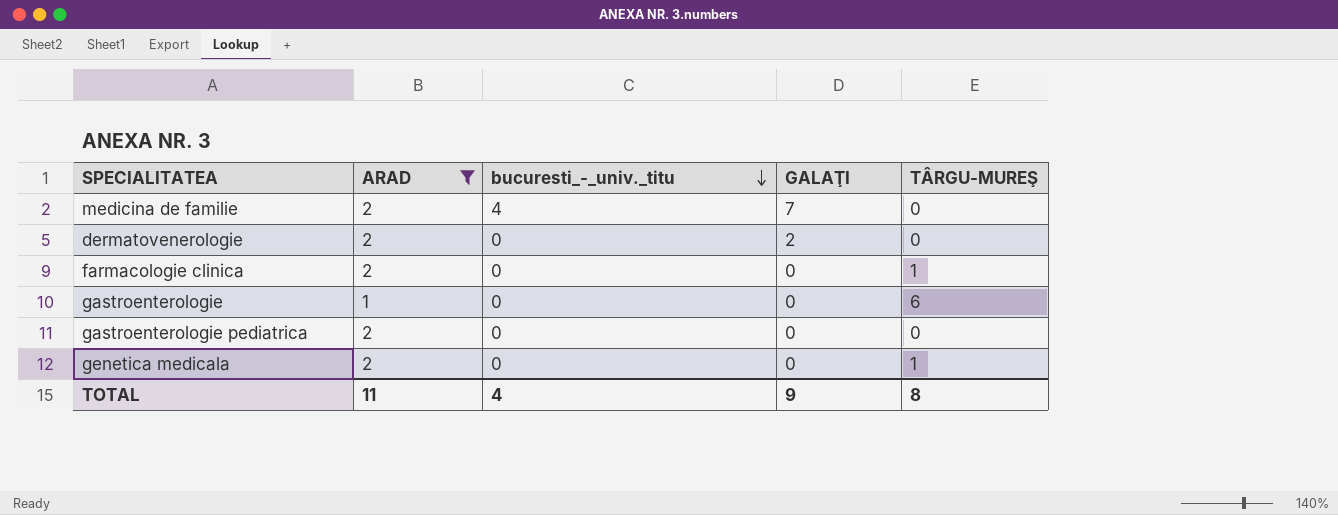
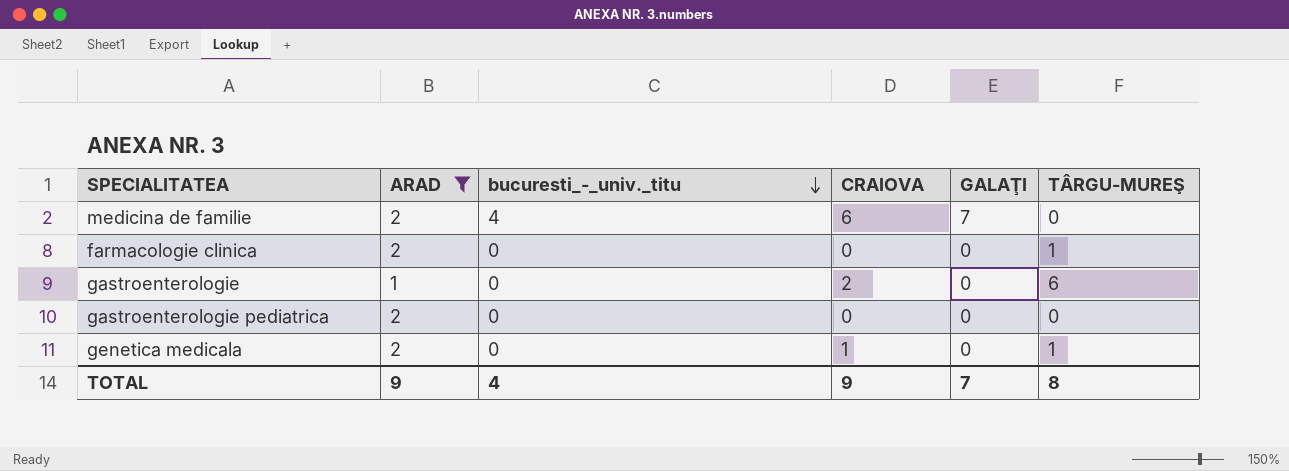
column CRAIOVA | position: none -> 4
row dermatovenerologie: 2 | 0 | 2 | 0 -> none
TOTAL | ARAD: 11 -> 9
TOTAL | GALAŢI: 9 -> 7

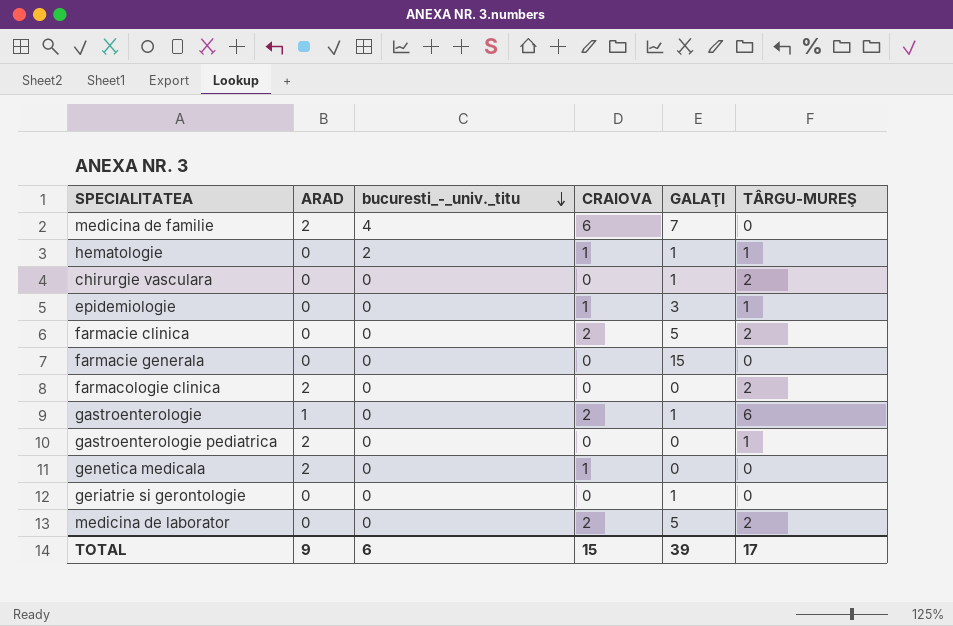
filter: ARAD != 0 -> none
farmacologie clinica | TÂRGU-MUREŞ: 1 -> 2
gastroenterologie | GALAŢI: 0 -> 1
gastroenterologie pediatrica | TÂRGU-MUREŞ: 0 -> 1
genetica medicala | TÂRGU-MUREŞ: 1 -> 0
TOTAL | bucuresti_-_univ._titu: 4 -> 6
TOTAL | CRAIOVA: 9 -> 15
TOTAL | GALAŢI: 7 -> 39
TOTAL | TÂRGU-MUREŞ: 8 -> 17

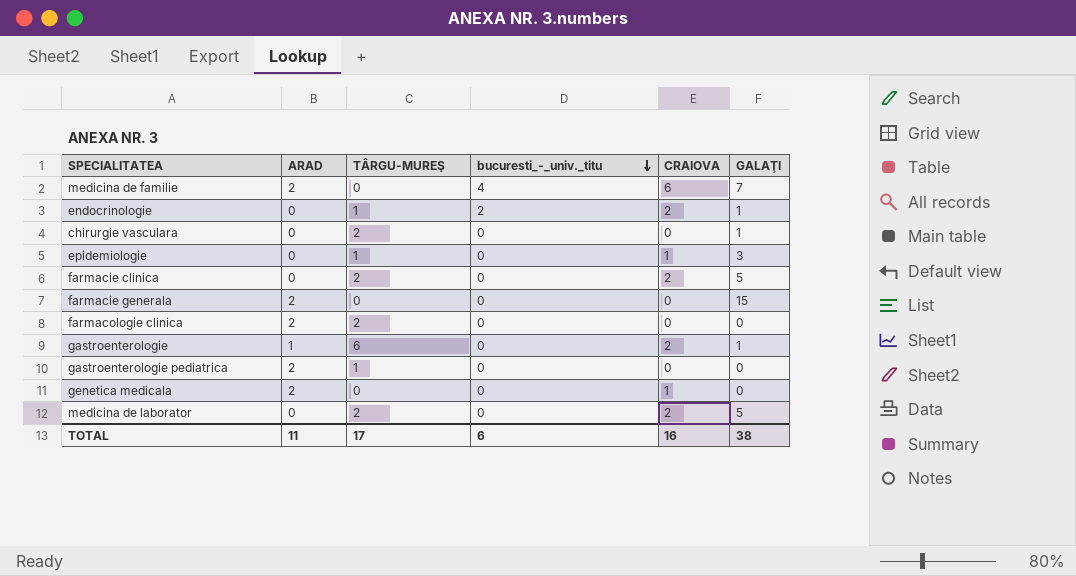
column TÂRGU-MUREŞ | position: 6 -> 3
row hematologie: 0 | 2 | 1 | 1 | 1 -> none
row geriatrie si gerontologie: 0 | 0 | 0 | 1 | 0 -> none
row endocrinologie: none -> 0 | 1 | 2 | 2 | 1
farmacie generala | ARAD: 0 -> 2
TOTAL | ARAD: 9 -> 11
TOTAL | CRAIOVA: 15 -> 16
TOTAL | GALAŢI: 39 -> 38

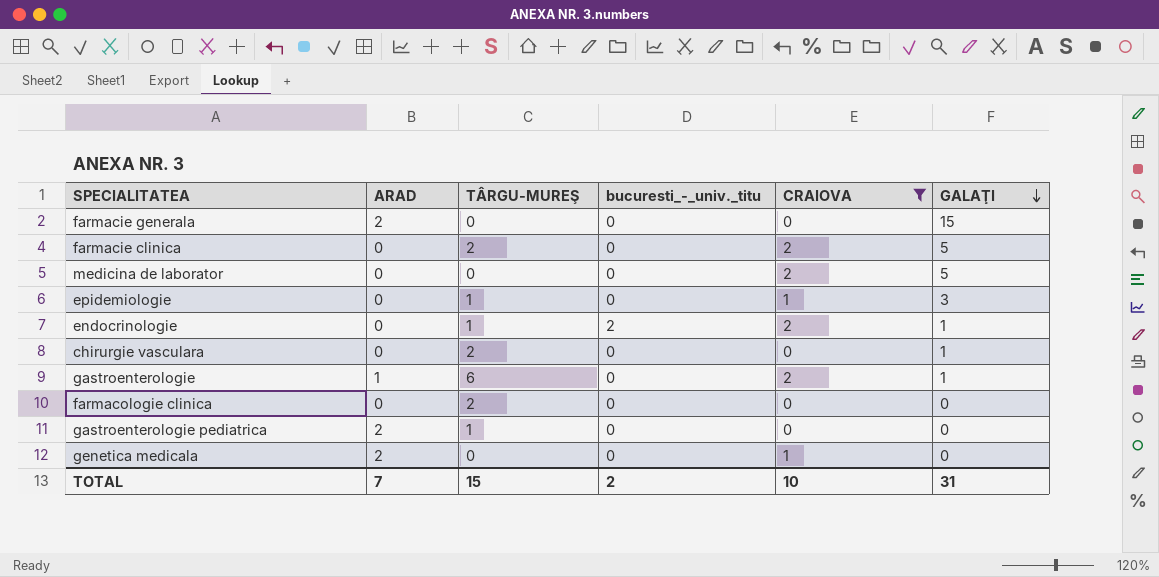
filter: none -> CRAIOVA != 6
row order: bucuresti_-_univ._titu descending -> GALAŢI descending
medicina de laborator | TÂRGU-MUREŞ: 2 -> 0
farmacologie clinica | ARAD: 2 -> 0
TOTAL | ARAD: 11 -> 7
TOTAL | TÂRGU-MUREŞ: 17 -> 15
TOTAL | bucuresti_-_univ._titu: 6 -> 2
TOTAL | CRAIOVA: 16 -> 10
TOTAL | GALAŢI: 38 -> 31

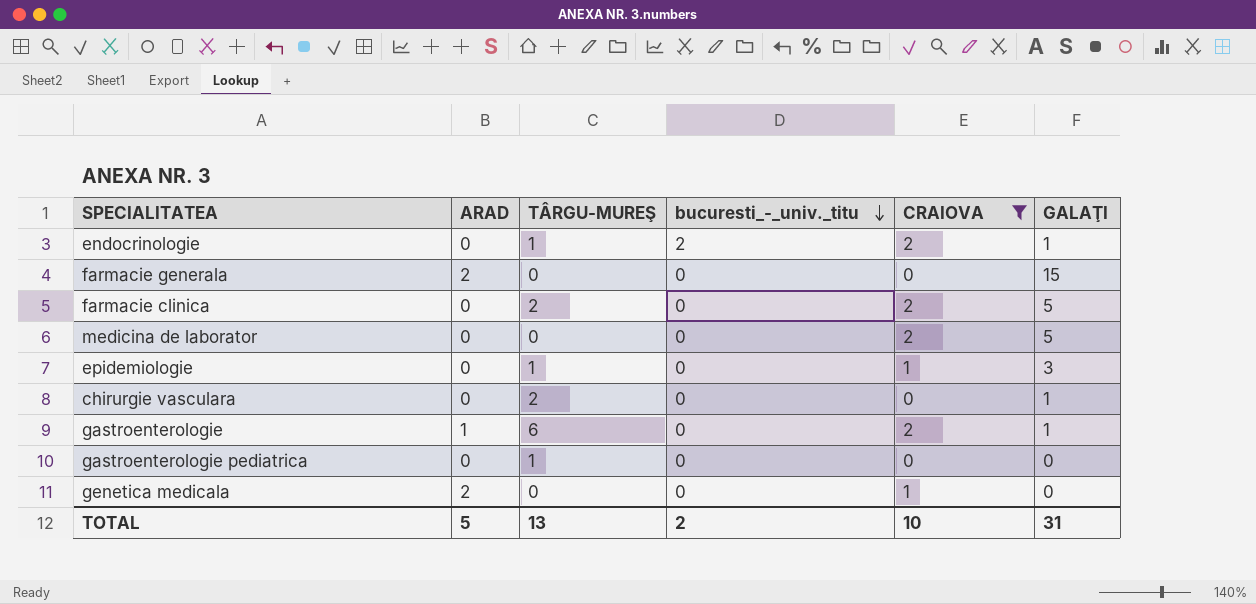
row order: GALAŢI descending -> bucuresti_-_univ._titu descending
row farmacologie clinica: 0 | 2 | 0 | 0 | 0 -> none
gastroenterologie pediatrica | ARAD: 2 -> 0
TOTAL | ARAD: 7 -> 5
TOTAL | TÂRGU-MUREŞ: 15 -> 13

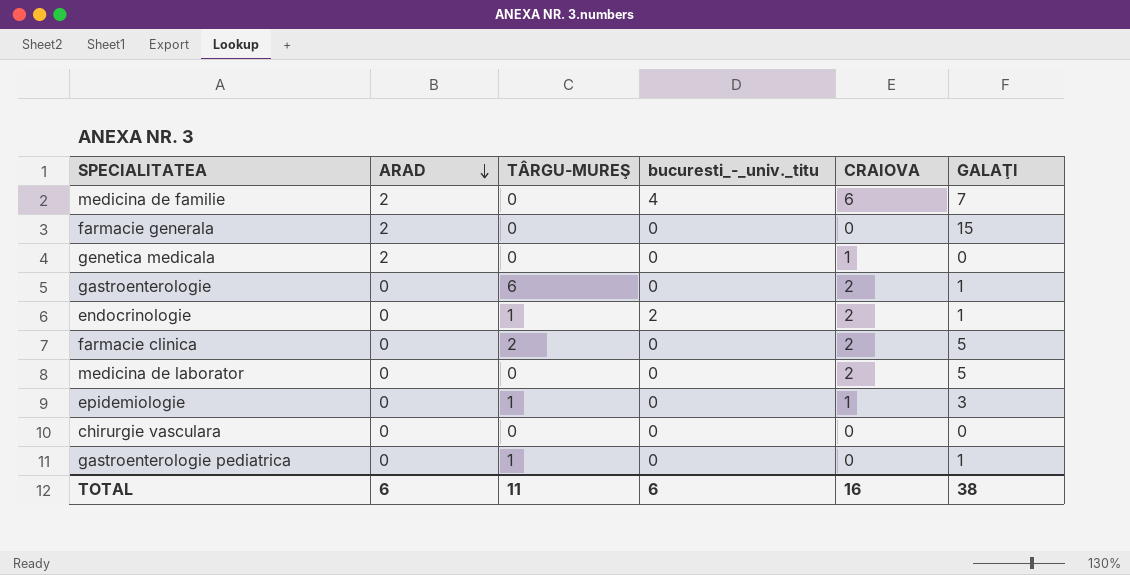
filter: CRAIOVA != 6 -> none
row order: bucuresti_-_univ._titu descending -> ARAD descending
gastroenterologie | ARAD: 1 -> 0
chirurgie vasculara | TÂRGU-MUREŞ: 2 -> 0
chirurgie vasculara | GALAŢI: 1 -> 0
gastroenterologie pediatrica | GALAŢI: 0 -> 1
TOTAL | ARAD: 5 -> 6
TOTAL | TÂRGU-MUREŞ: 13 -> 11
TOTAL | bucuresti_-_univ._titu: 2 -> 6
TOTAL | CRAIOVA: 10 -> 16
TOTAL | GALAŢI: 31 -> 38

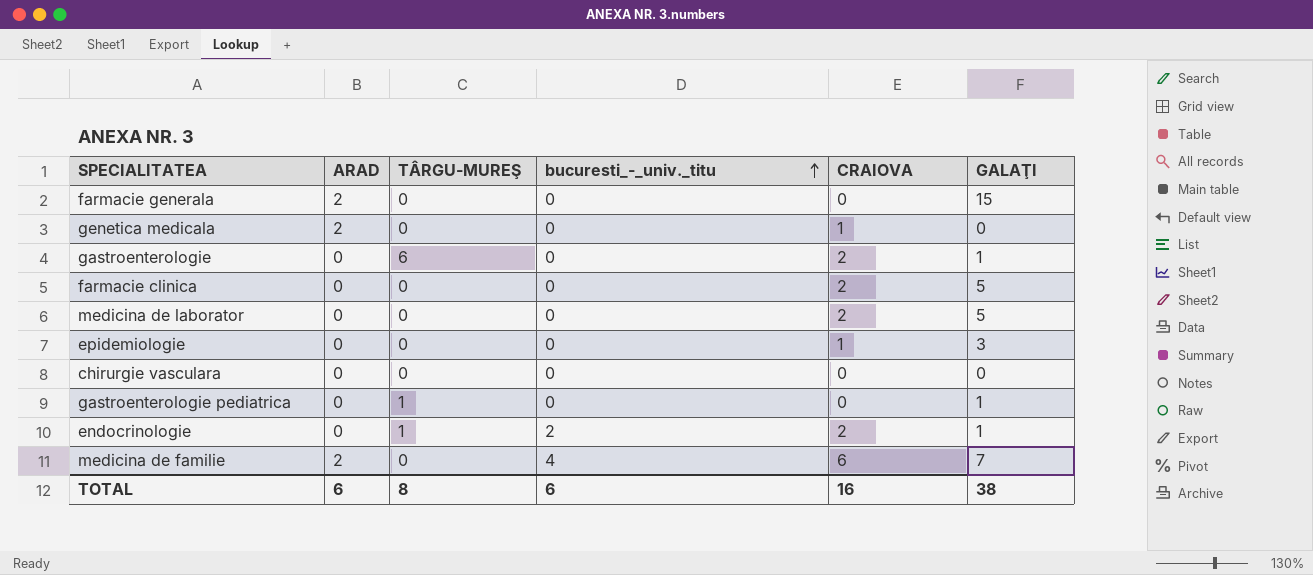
row order: ARAD descending -> bucuresti_-_univ._titu ascending
farmacie clinica | TÂRGU-MUREŞ: 2 -> 0
epidemiologie | TÂRGU-MUREŞ: 1 -> 0
TOTAL | TÂRGU-MUREŞ: 11 -> 8

